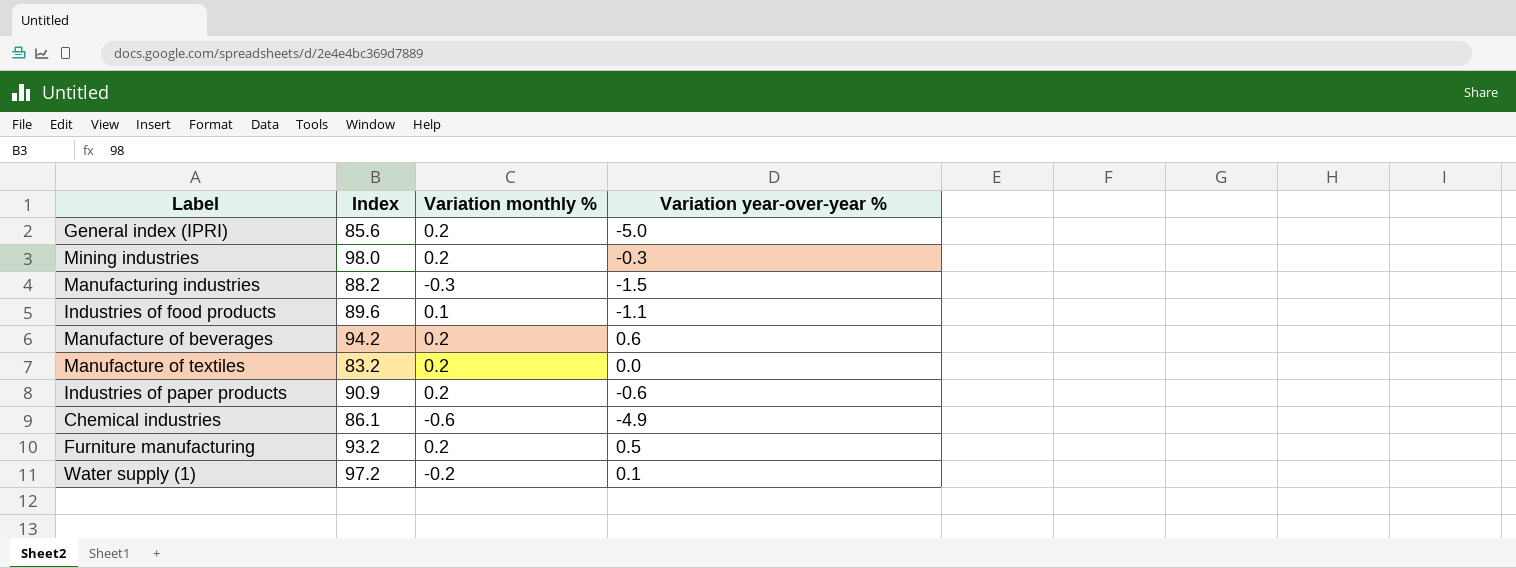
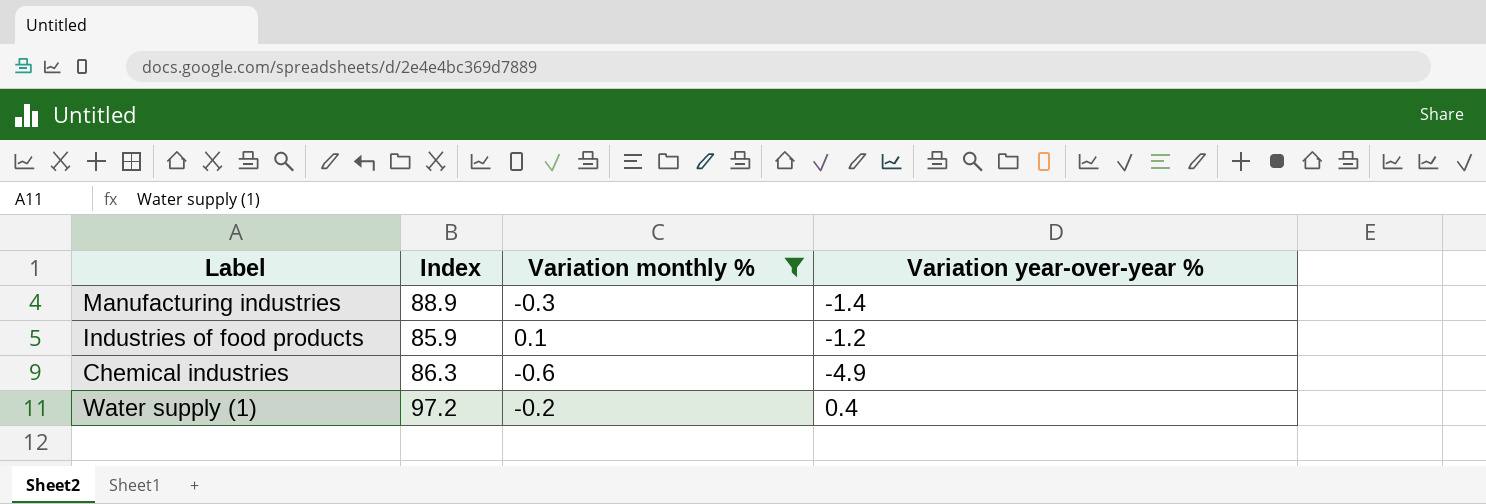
filter: none -> Variation monthly % != 0.2
Manufacturing industries | Index: 88.2 -> 88.9
Manufacturing industries | Variation year-over-year %: -1.5 -> -1.4
Industries of food products | Index: 89.6 -> 85.9
Industries of food products | Variation year-over-year %: -1.1 -> -1.2
Chemical industries | Index: 86.1 -> 86.3
Water supply (1) | Variation year-over-year %: 0.1 -> 0.4

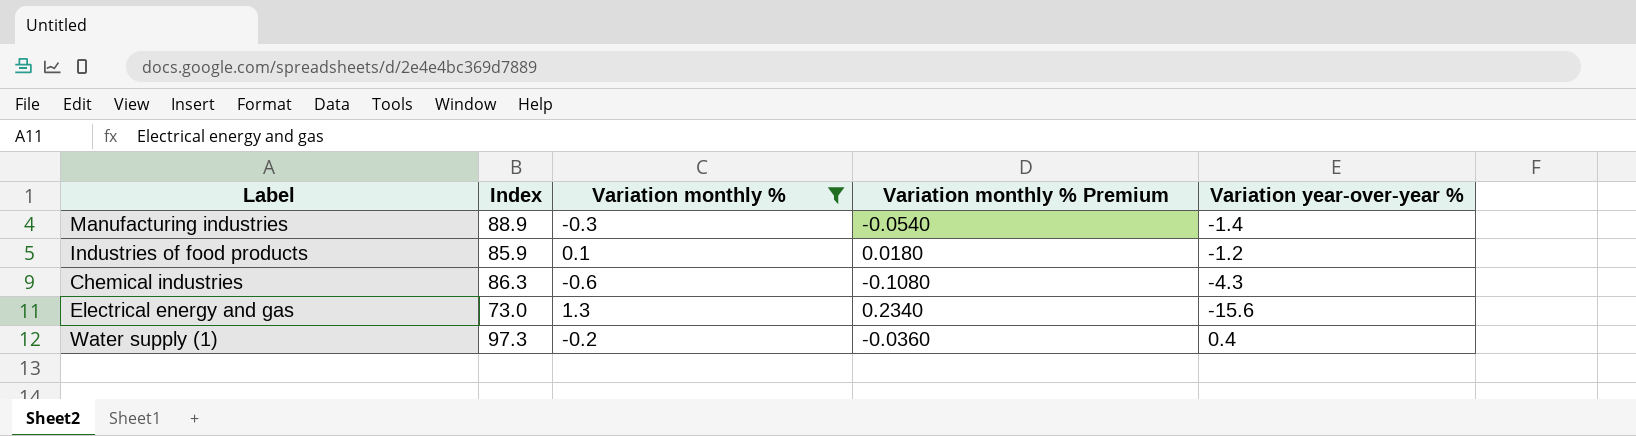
column Variation monthly % Premium | formula: none -> [Variation monthly %] * 0.18
Chemical industries | Variation year-over-year %: -4.9 -> -4.3
row Electrical energy and gas: none -> 73.0 | 1.3 | 0.2340 | -15.6
Water supply (1) | Index: 97.2 -> 97.3

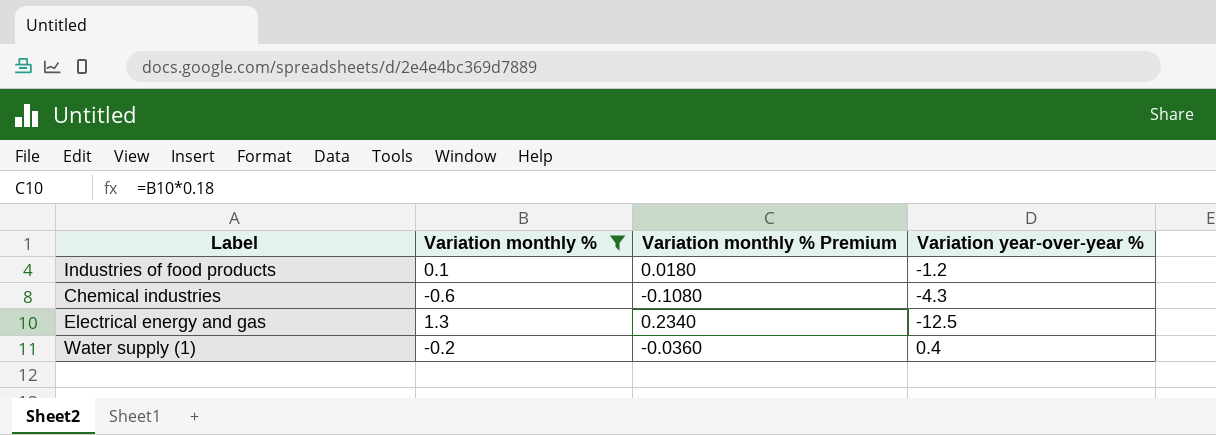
column Index | position: 2 -> none
row Manufacturing industries: 88.9 | -0.3 | -0.0540 | -1.4 -> none
Electrical energy and gas | Variation year-over-year %: -15.6 -> -12.5

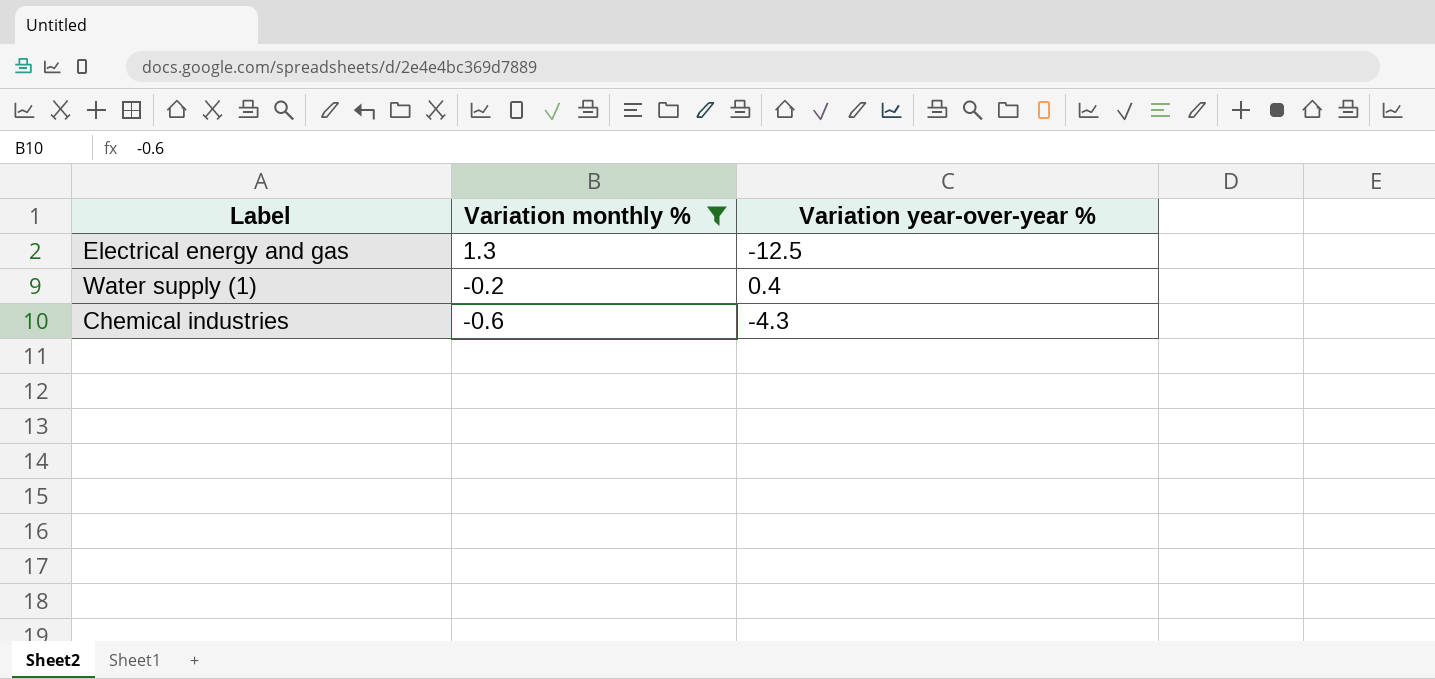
row order: none -> Variation monthly % descending
column Variation monthly % Premium | formula: [Variation monthly %] * 0.18 -> none
row Industries of food products: 0.1 | 0.0180 | -1.2 -> none

